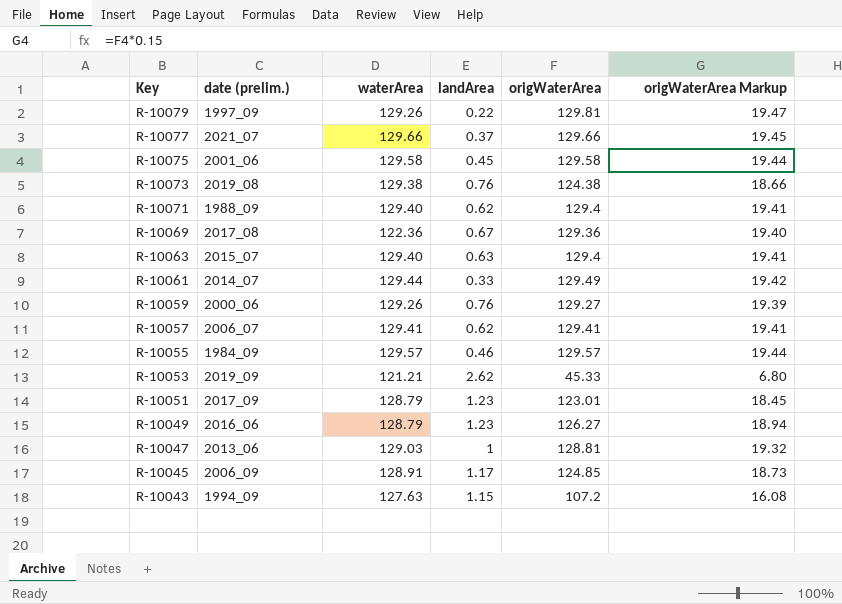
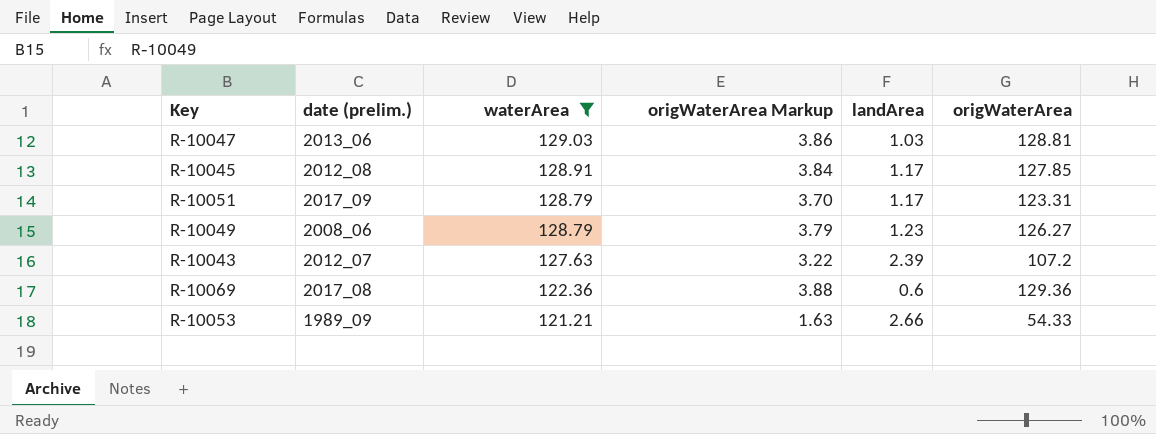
filter: none -> waterArea <= 129.03
row order: Key descending -> waterArea descending
column origWaterArea Markup | formula: [origWaterArea] * 0.15 -> [origWaterArea] * 0.03
column origWaterArea Markup | position: 6 -> 4
R-10047 | landArea: 1 -> 1.03
R-10045 | date (prelim.): 2006_09 -> 2012_08
R-10045 | origWaterArea: 124.85 -> 127.85
R-10051 | landArea: 1.23 -> 1.17
R-10051 | origWaterArea: 123.01 -> 123.31
R-10049 | date (prelim.): 2016_06 -> 2008_06
R-10043 | date (prelim.): 1994_09 -> 2012_07
R-10043 | landArea: 1.15 -> 2.39
R-10069 | landArea: 0.67 -> 0.6
R-10053 | date (prelim.): 2019_09 -> 1989_09
R-10053 | landArea: 2.62 -> 2.66
R-10053 | origWaterArea: 45.33 -> 54.33

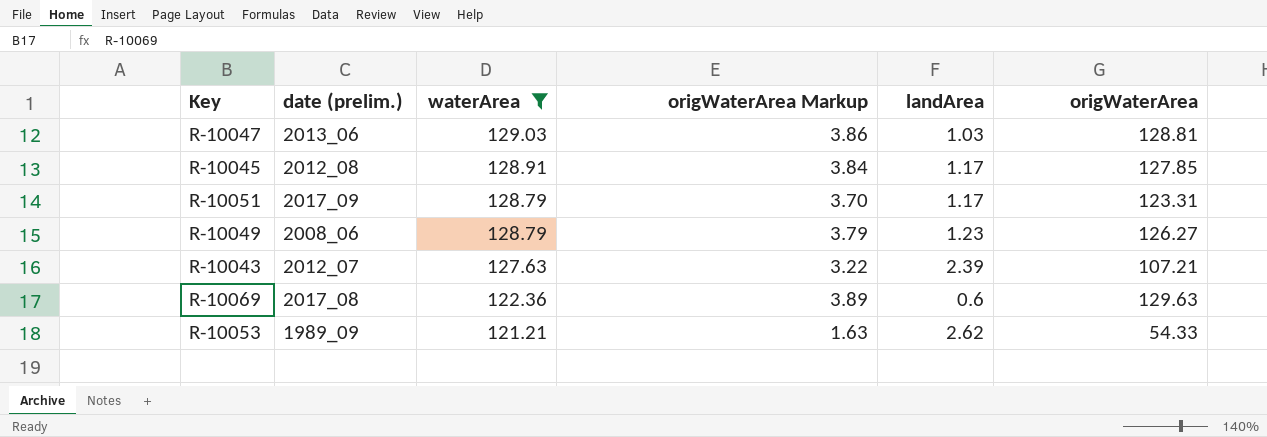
R-10043 | origWaterArea: 107.2 -> 107.21
R-10069 | origWaterArea Markup: 3.88 -> 3.89
R-10069 | origWaterArea: 129.36 -> 129.63
R-10053 | landArea: 2.66 -> 2.62

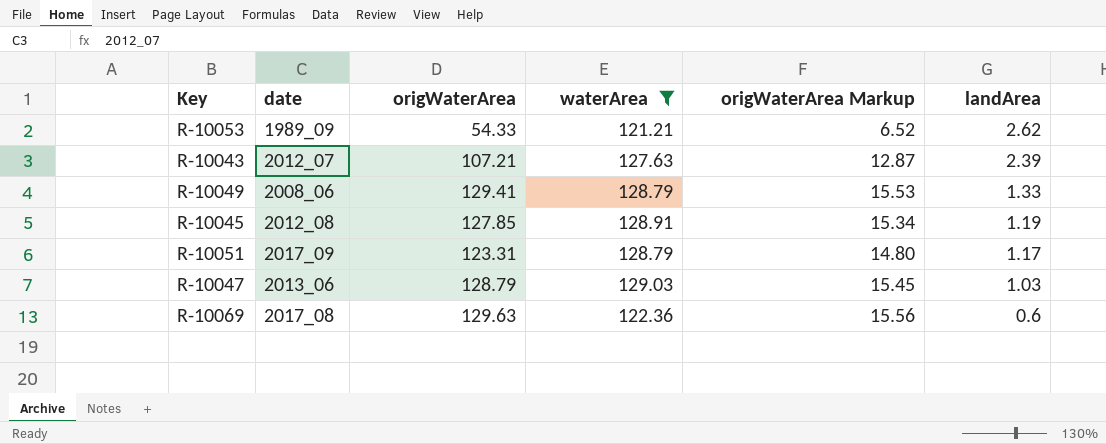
row order: waterArea descending -> landArea descending
column name: date (prelim.) -> date
column origWaterArea | position: 6 -> 3
column origWaterArea Markup | formula: [origWaterArea] * 0.03 -> [origWaterArea] * 0.12
R-10049 | origWaterArea: 126.27 -> 129.41
R-10049 | landArea: 1.23 -> 1.33
R-10045 | landArea: 1.17 -> 1.19
R-10047 | origWaterArea: 128.81 -> 128.79

